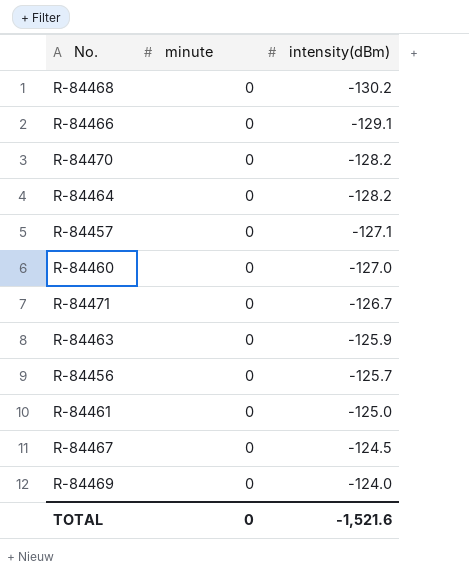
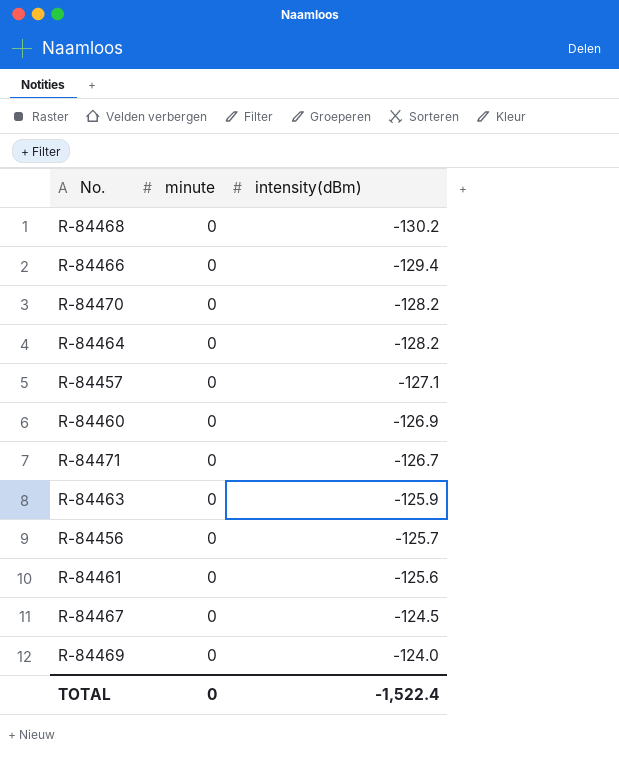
R-84466 | intensity(dBm): -129.1 -> -129.4
R-84460 | intensity(dBm): -127.0 -> -126.9
R-84461 | intensity(dBm): -125.0 -> -125.6
TOTAL | intensity(dBm): -1,521.6 -> -1,522.4

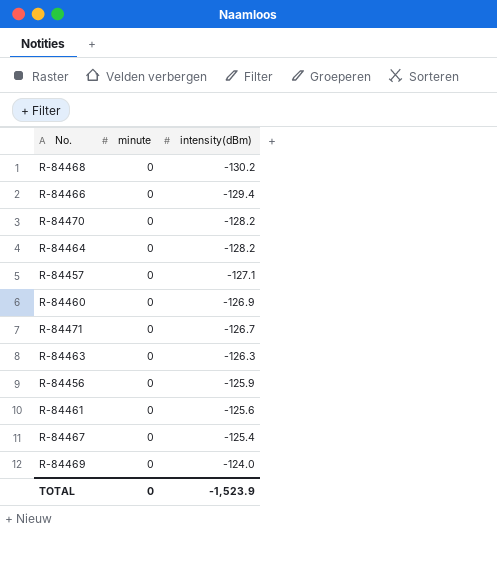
R-84463 | intensity(dBm): -125.9 -> -126.3
R-84456 | intensity(dBm): -125.7 -> -125.9
R-84467 | intensity(dBm): -124.5 -> -125.4
TOTAL | intensity(dBm): -1,522.4 -> -1,523.9

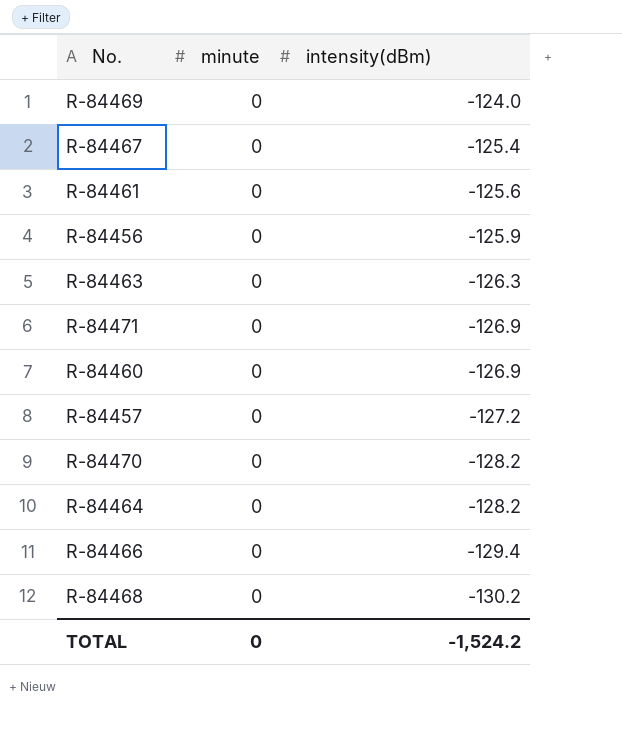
row order: intensity(dBm) ascending -> intensity(dBm) descending
R-84471 | intensity(dBm): -126.7 -> -126.9
R-84457 | intensity(dBm): -127.1 -> -127.2
TOTAL | intensity(dBm): -1,523.9 -> -1,524.2

